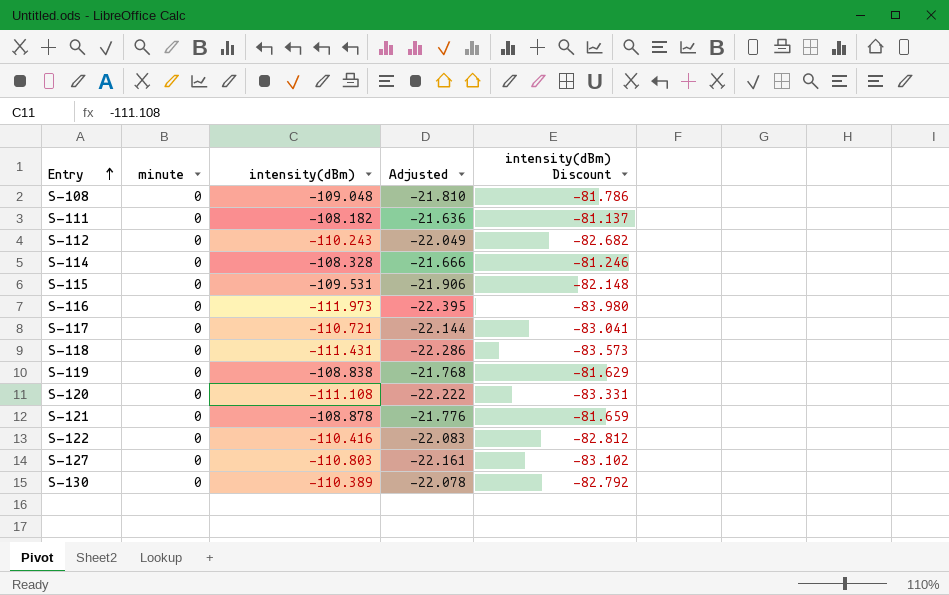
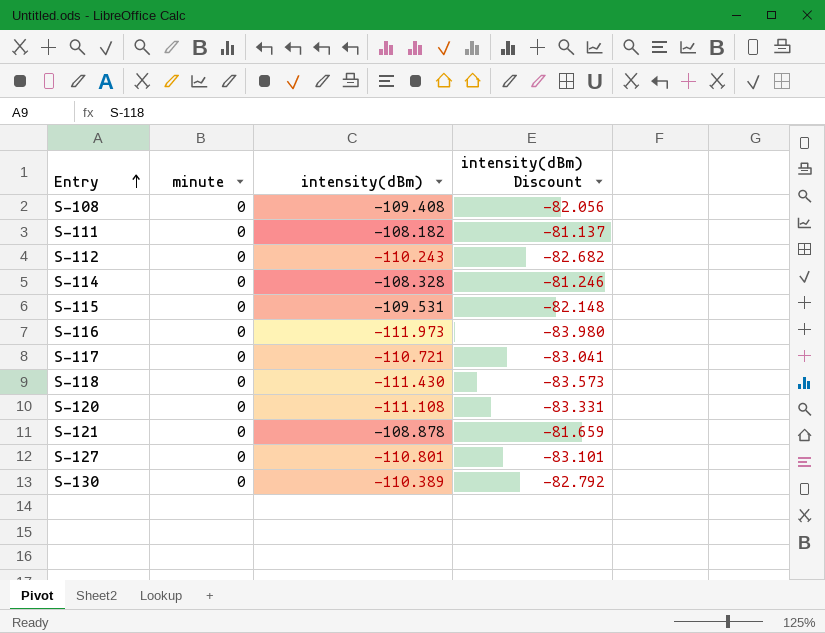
column Adjusted | formula: [intensity(dBm)] * 0.2 -> none
row S-119: 0 | -108.838 | -21.768 | -81.629 -> none
row S-122: 0 | -110.416 | -22.083 | -82.812 -> none
S-108 | intensity(dBm): -109.048 -> -109.408
S-108 | intensity(dBm) Discount: -81.786 -> -82.056
S-118 | intensity(dBm): -111.431 -> -111.430
S-127 | intensity(dBm): -110.803 -> -110.801
S-127 | intensity(dBm) Discount: -83.102 -> -83.101

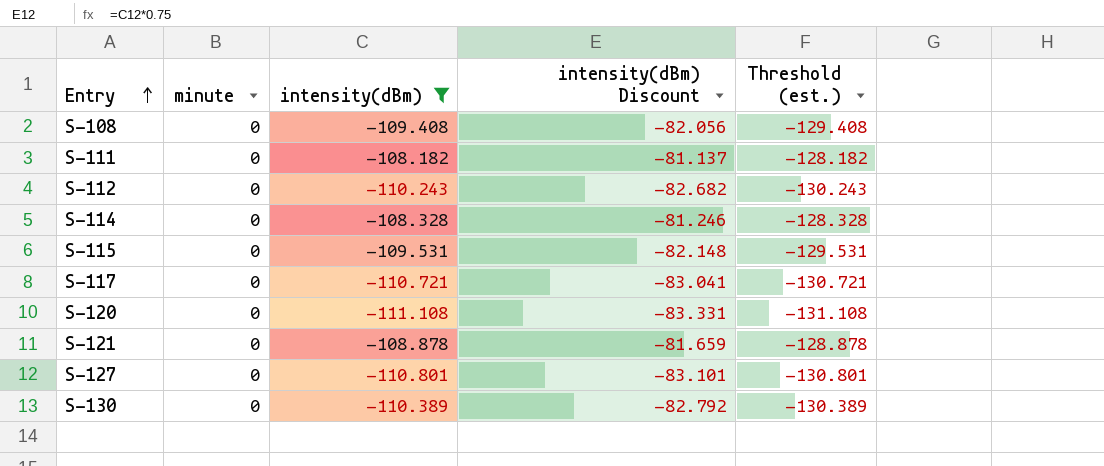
filter: none -> intensity(dBm) >= -111.108
column Threshold (est.) | formula: none -> [intensity(dBm)] - 20

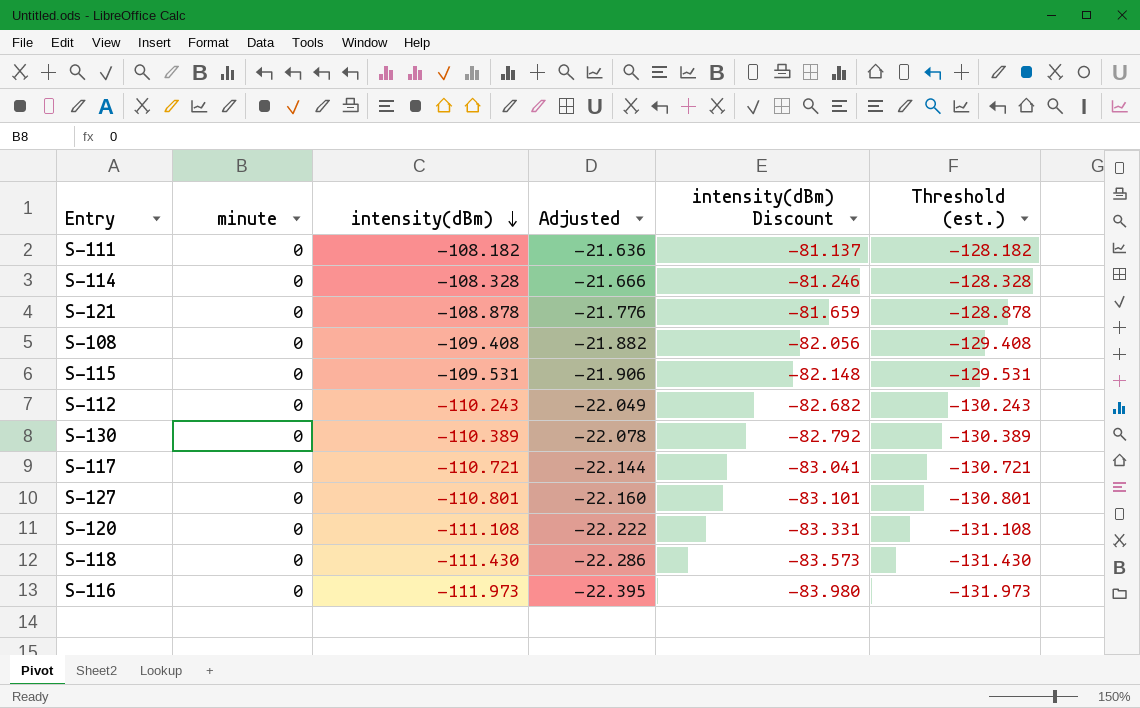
filter: intensity(dBm) >= -111.108 -> none
row order: Entry ascending -> intensity(dBm) descending
column Adjusted | formula: none -> [intensity(dBm)] * 0.2

